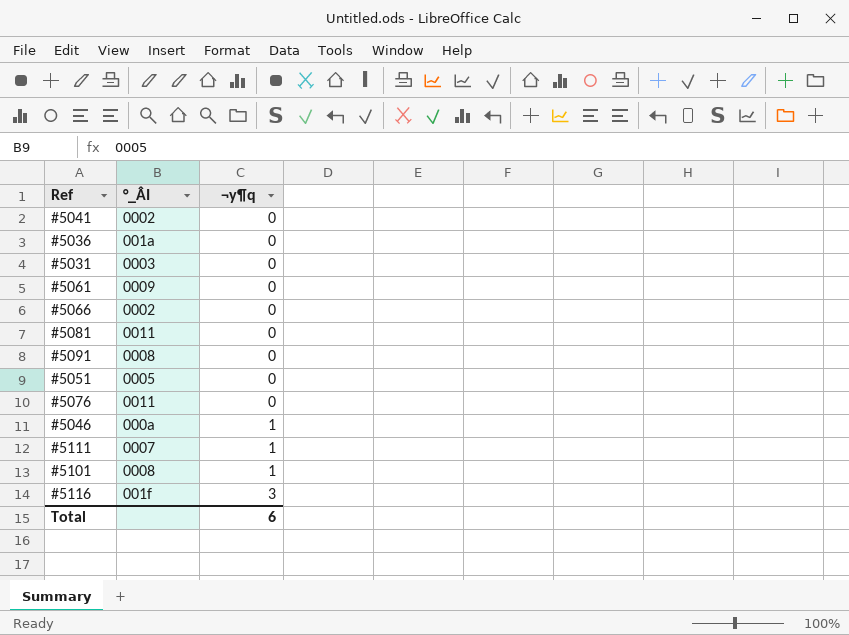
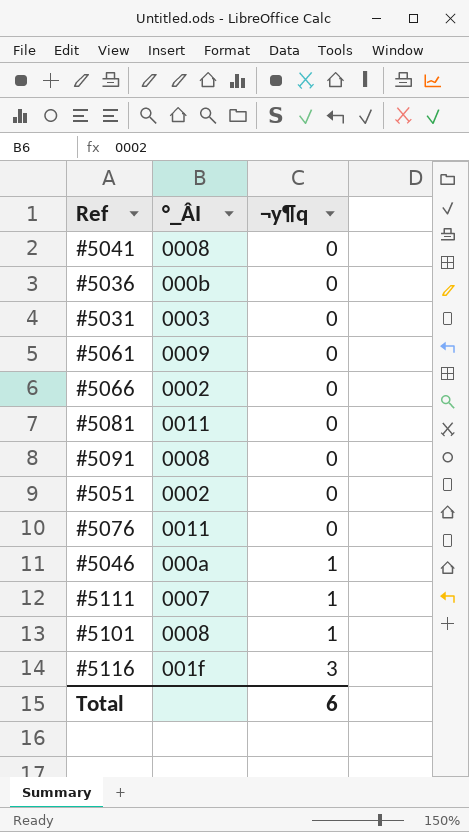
#5041 | °_ÂI: 0002 -> 0008
#5036 | °_ÂI: 001a -> 000b
#5051 | °_ÂI: 0005 -> 0002

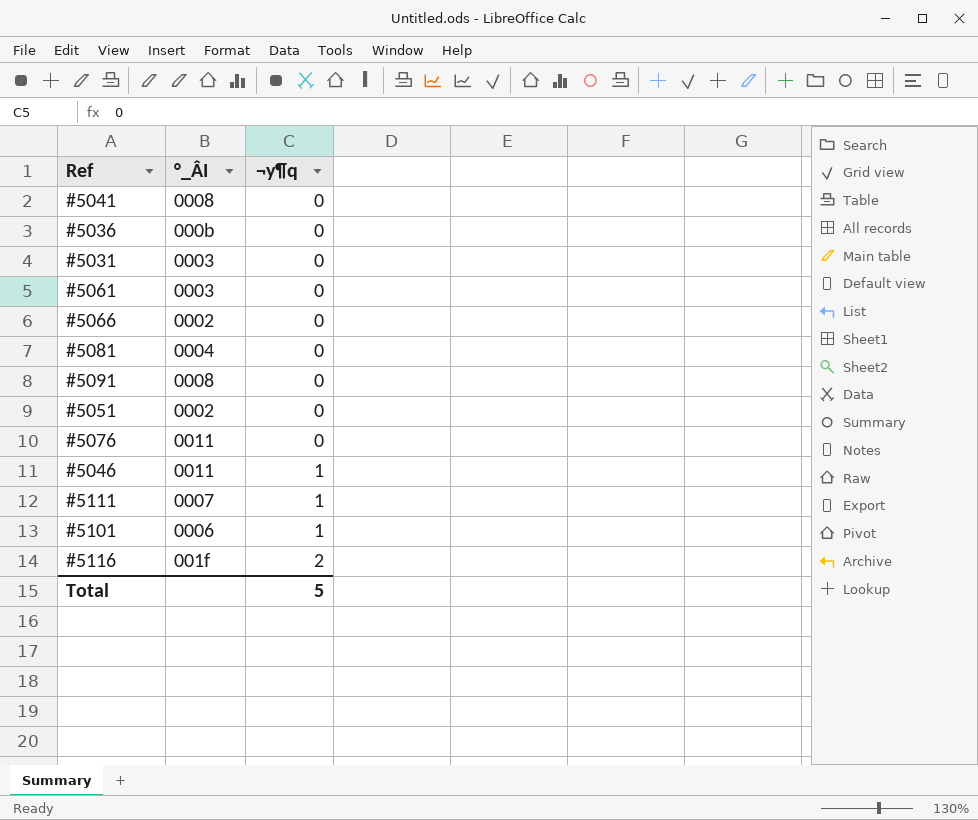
#5061 | °_ÂI: 0009 -> 0003
#5081 | °_ÂI: 0011 -> 0004
#5046 | °_ÂI: 000a -> 0011
#5101 | °_ÂI: 0008 -> 0006
#5116 | ¬y¶q: 3 -> 2
Total | ¬y¶q: 6 -> 5

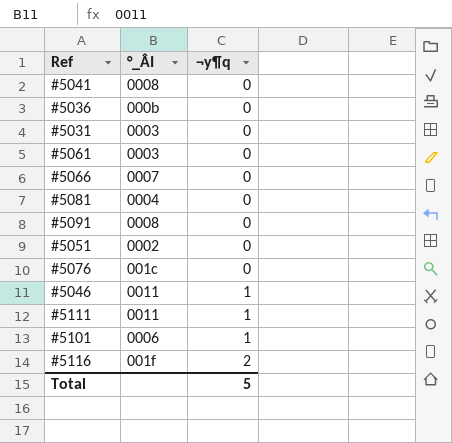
#5066 | °_ÂI: 0002 -> 0007
#5076 | °_ÂI: 0011 -> 001c
#5111 | °_ÂI: 0007 -> 0011

